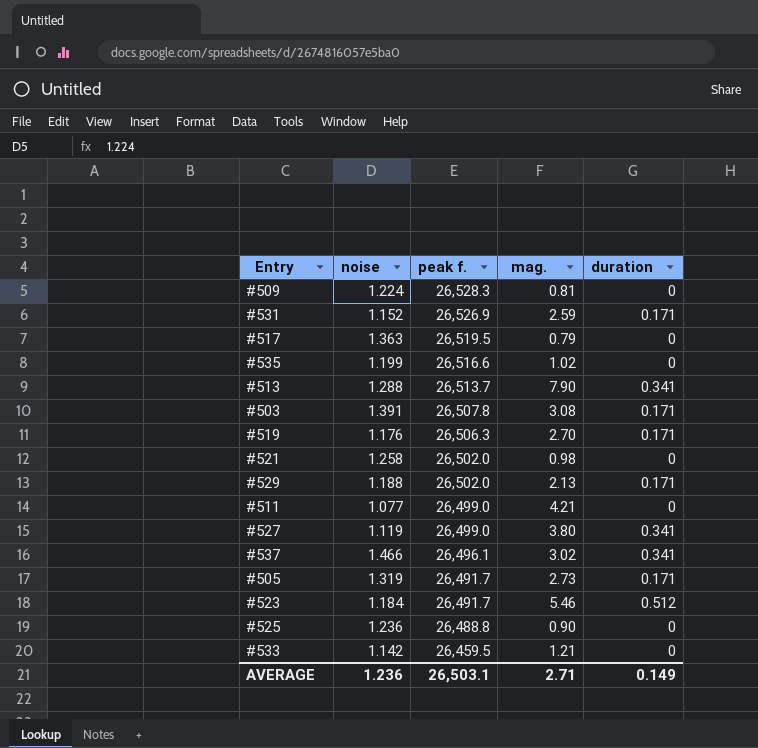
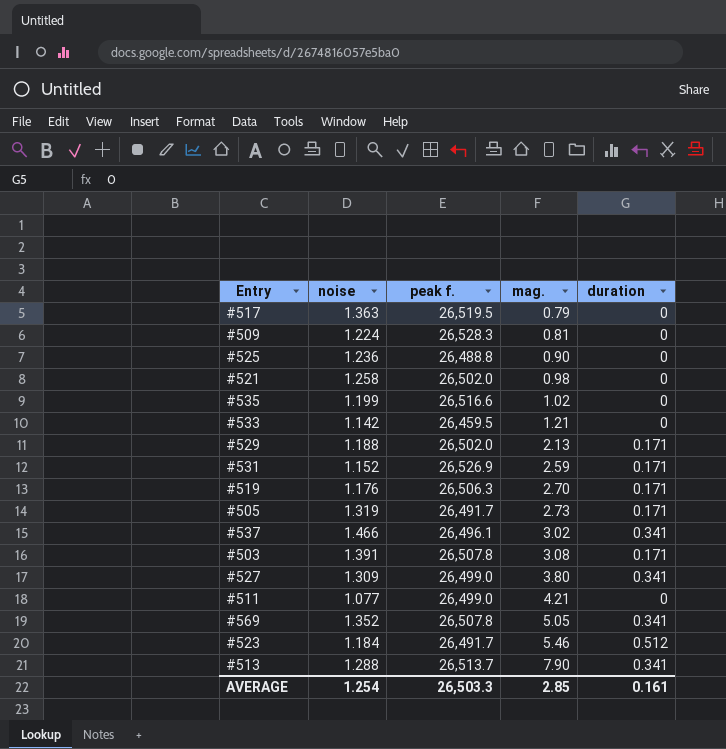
row order: peak f. descending -> mag. ascending
#527 | noise: 1.119 -> 1.309
row #569: none -> 1.352 | 26,507.8 | 5.05 | 0.341
AVERAGE | noise: 1.236 -> 1.254
AVERAGE | peak f.: 26,503.1 -> 26,503.3
AVERAGE | mag.: 2.71 -> 2.85
AVERAGE | duration: 0.149 -> 0.161

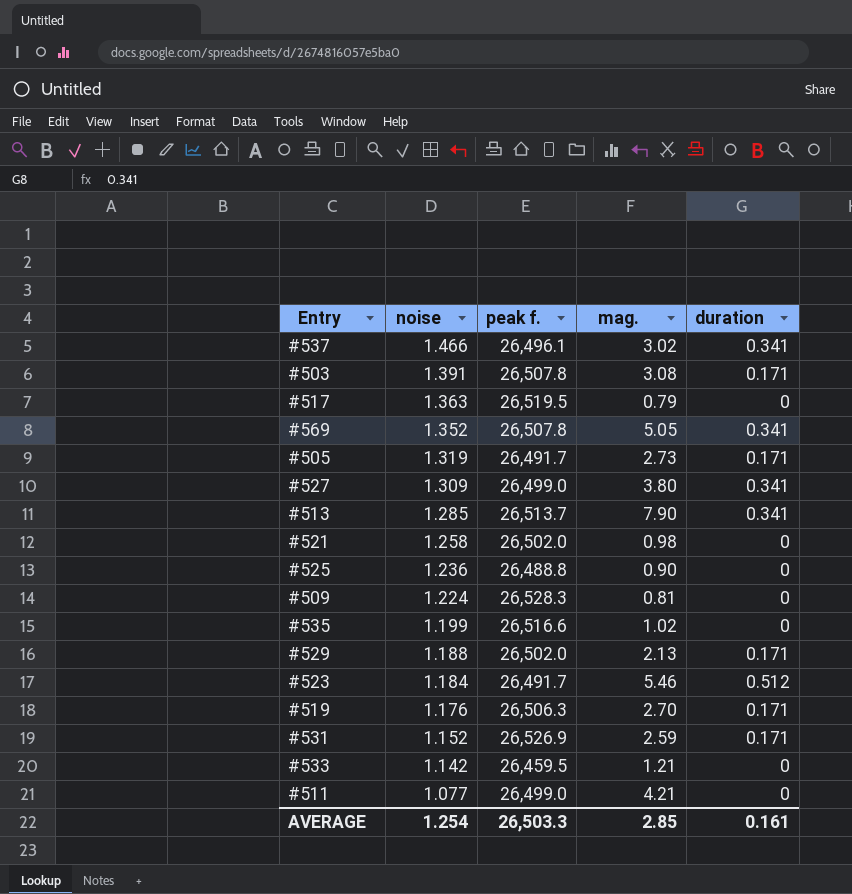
row order: mag. ascending -> noise descending
#513 | noise: 1.288 -> 1.285

